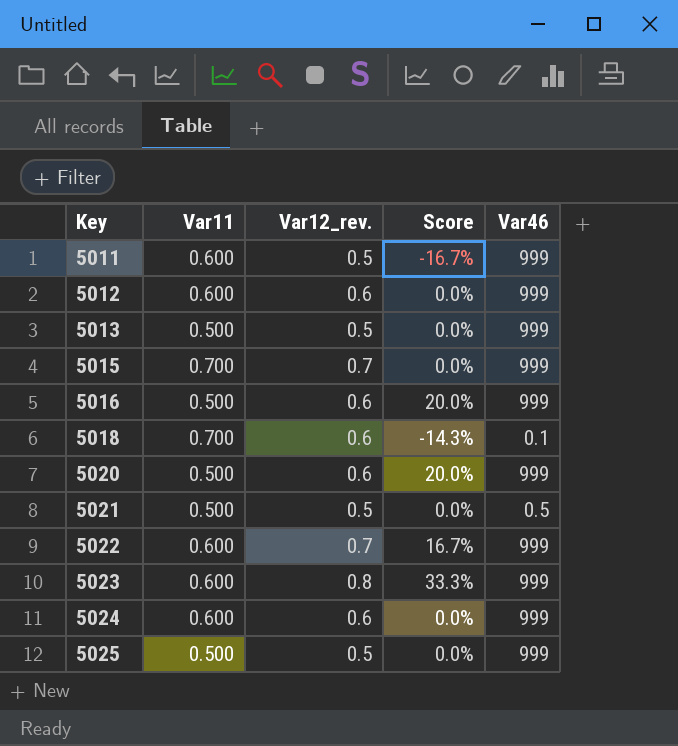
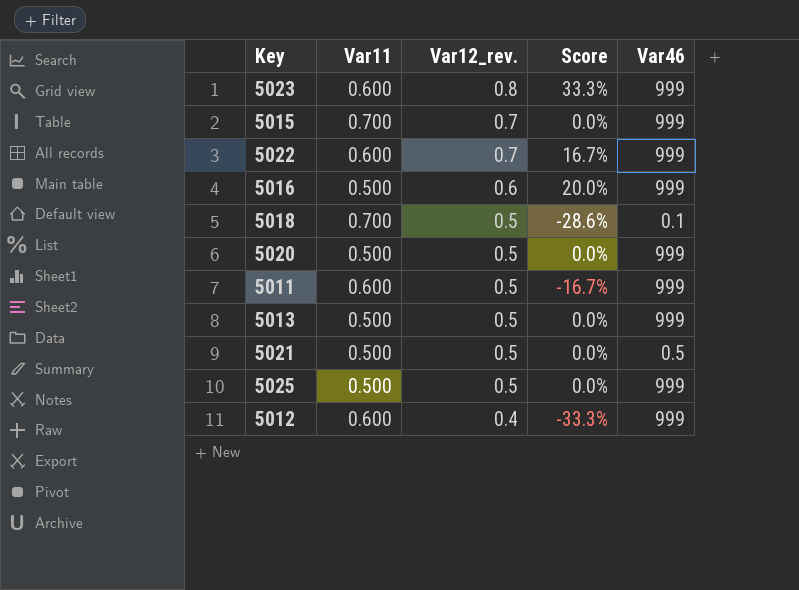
row order: Key ascending -> Var12_rev. descending
row 5024: 0.600 | 0.6 | 0.0% | 999 -> none
5018 | Var12_rev.: 0.6 -> 0.5
5018 | Score: -14.3% -> -28.6%
5020 | Var12_rev.: 0.6 -> 0.5
5020 | Score: 20.0% -> 0.0%
5012 | Var12_rev.: 0.6 -> 0.4
5012 | Score: 0.0% -> -33.3%

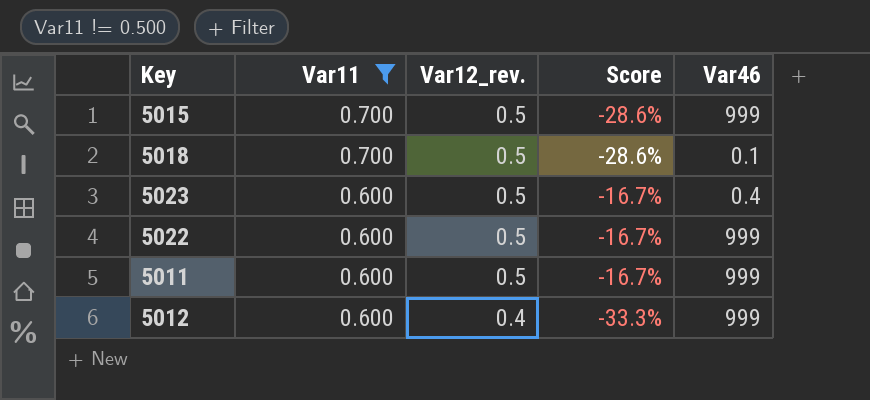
filter: none -> Var11 != 0.500
row order: Var12_rev. descending -> Var11 descending
5015 | Var12_rev.: 0.7 -> 0.5
5015 | Score: 0.0% -> -28.6%
5023 | Var12_rev.: 0.8 -> 0.5
5023 | Score: 33.3% -> -16.7%
5023 | Var46: 999 -> 0.4
5022 | Var12_rev.: 0.7 -> 0.5
5022 | Score: 16.7% -> -16.7%

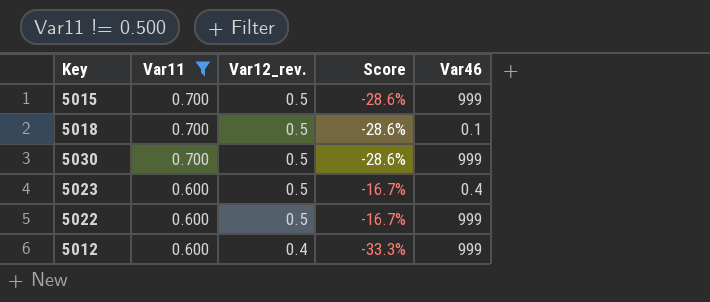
row 5011: 0.600 | 0.5 | -16.7% | 999 -> none
row 5030: none -> 0.700 | 0.5 | -28.6% | 999

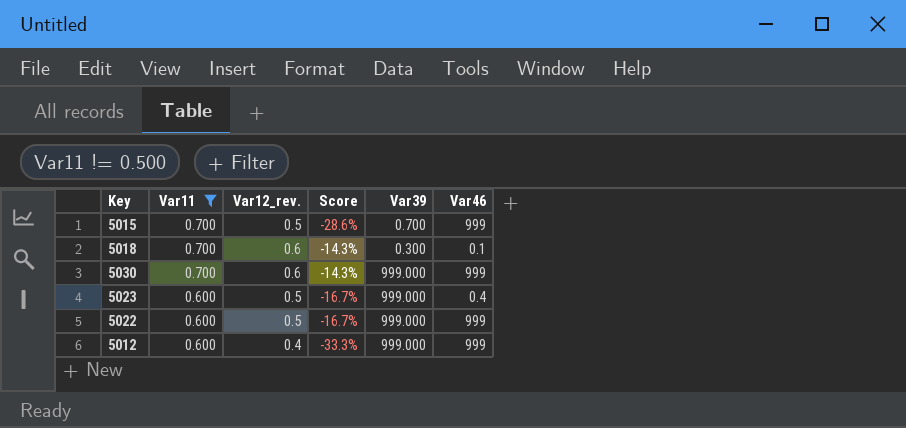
column Var39 | position: none -> 5
5018 | Var12_rev.: 0.5 -> 0.6
5018 | Score: -28.6% -> -14.3%
5030 | Var12_rev.: 0.5 -> 0.6
5030 | Score: -28.6% -> -14.3%

